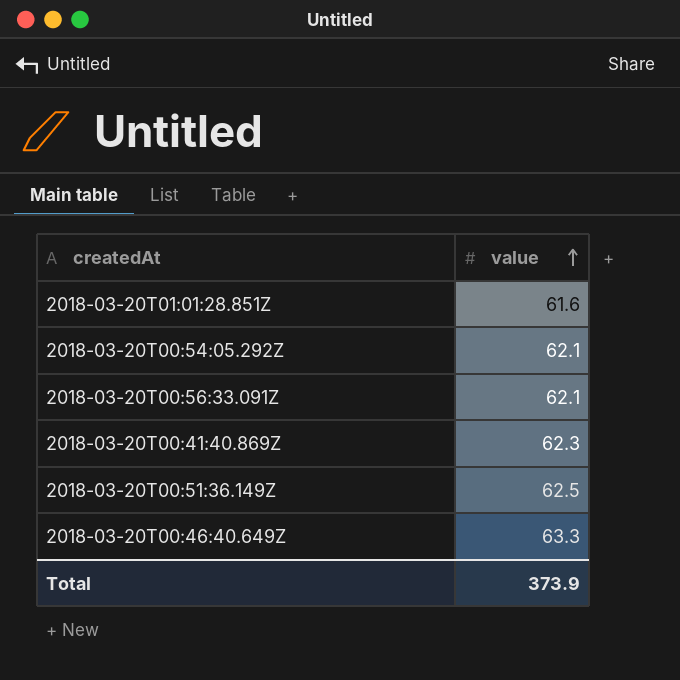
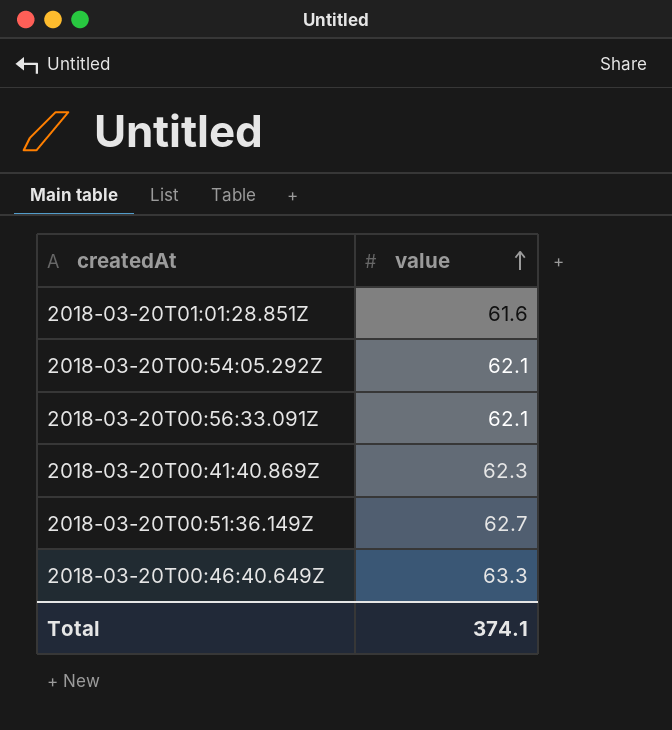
2018-03-20T00:51:36.149Z | value: 62.5 -> 62.7
Total | value: 373.9 -> 374.1

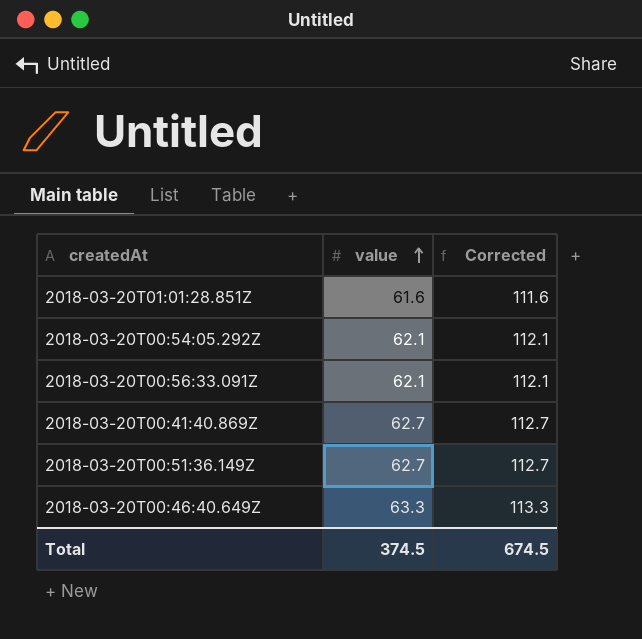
column Corrected | formula: none -> [value] + 50
2018-03-20T00:41:40.869Z | value: 62.3 -> 62.7
Total | value: 374.1 -> 374.5

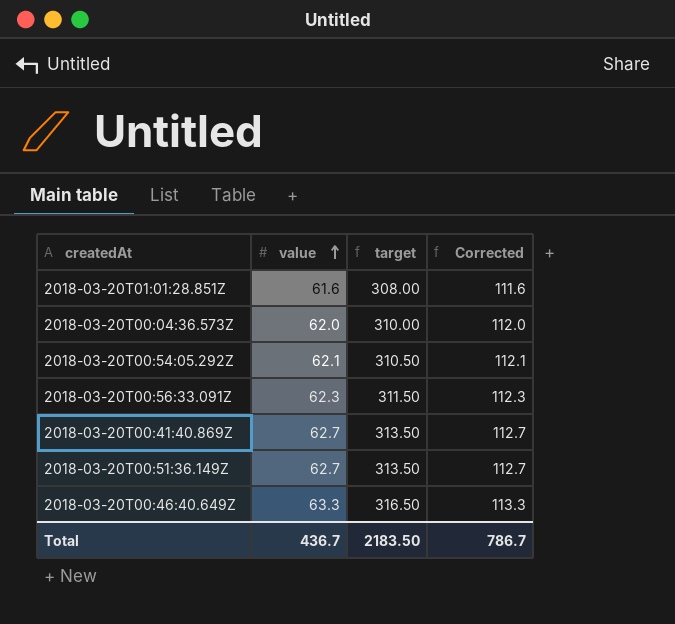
column target | formula: none -> [value] * 5
row 2018-03-20T00:04:36.573Z: none -> 62.0 | 310.00 | 112.0
2018-03-20T00:56:33.091Z | value: 62.1 -> 62.3
2018-03-20T00:56:33.091Z | Corrected: 112.1 -> 112.3
Total | value: 374.5 -> 436.7
Total | Corrected: 674.5 -> 786.7

